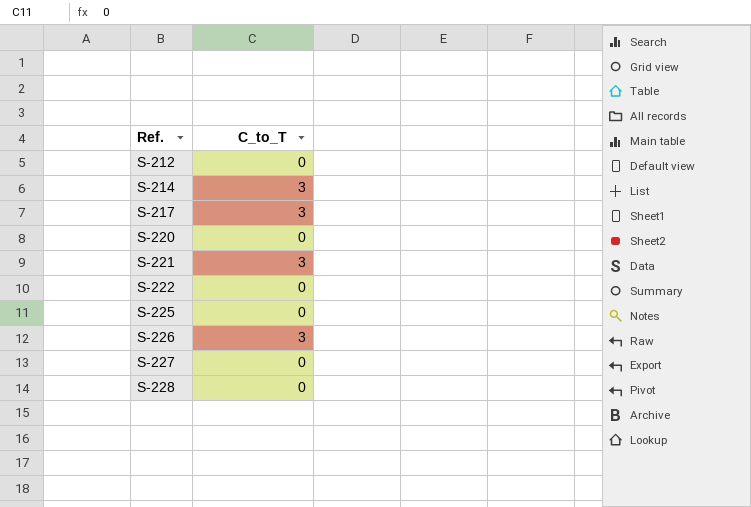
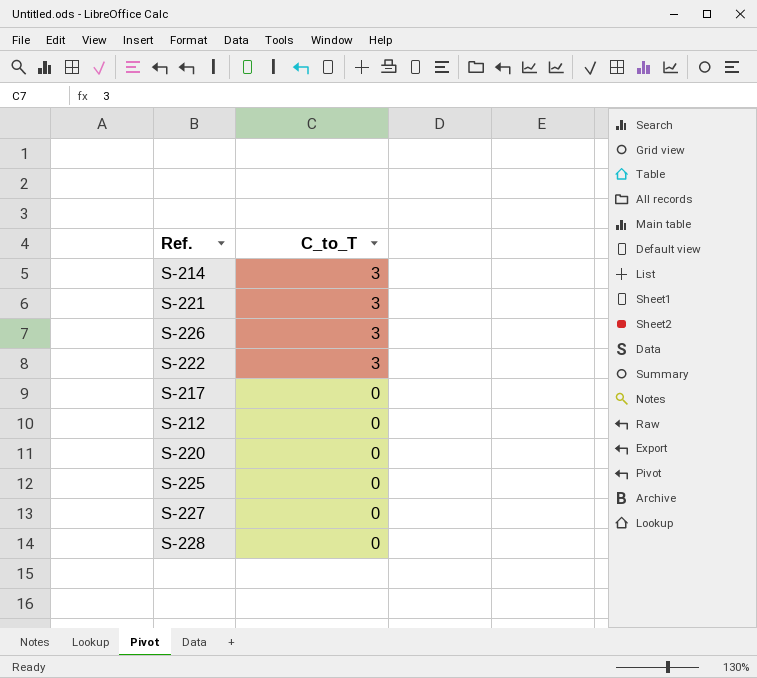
row order: Ref. ascending -> C_to_T descending
S-222 | C_to_T: 0 -> 3
S-217 | C_to_T: 3 -> 0

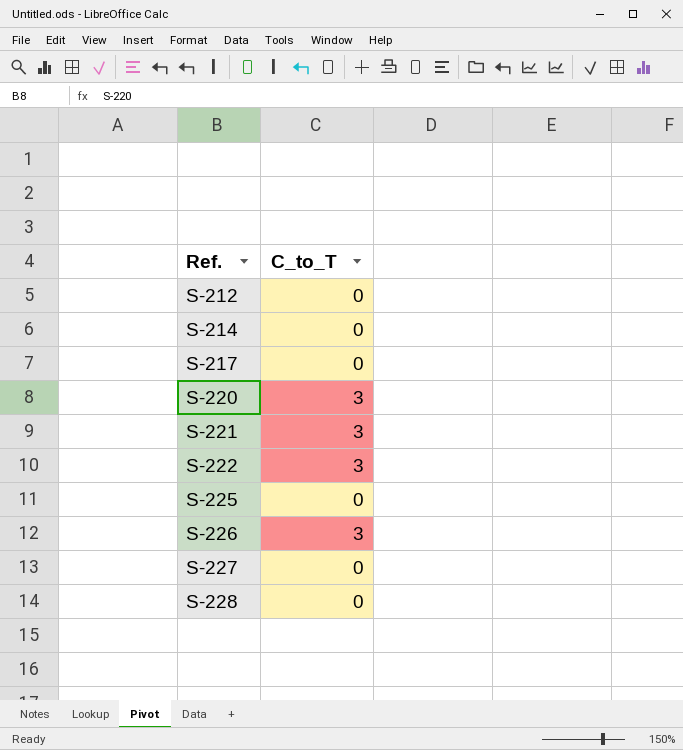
row order: C_to_T descending -> Ref. ascending
S-214 | C_to_T: 3 -> 0
S-220 | C_to_T: 0 -> 3

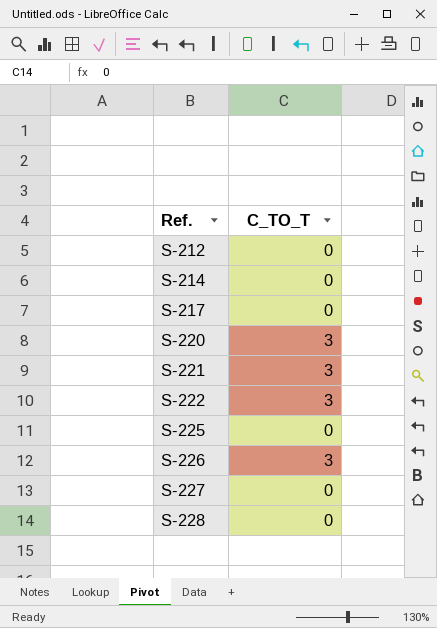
column name: C_to_T -> C_TO_T

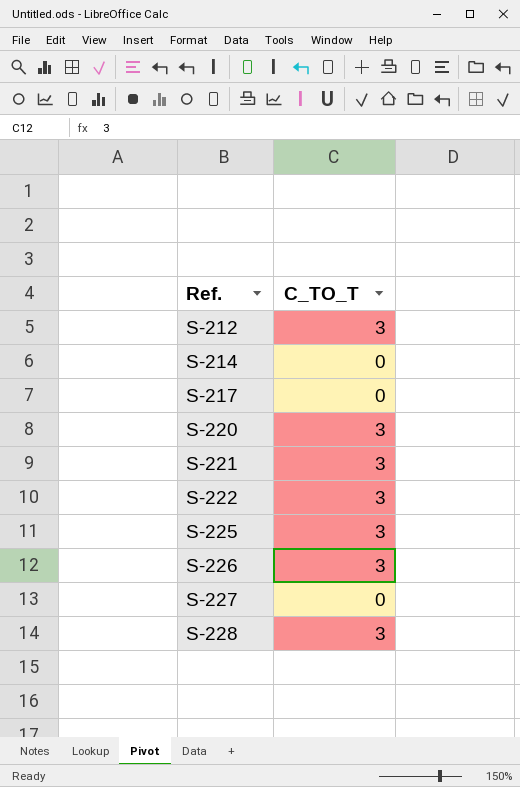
S-212 | C_TO_T: 0 -> 3
S-225 | C_TO_T: 0 -> 3
S-228 | C_TO_T: 0 -> 3

